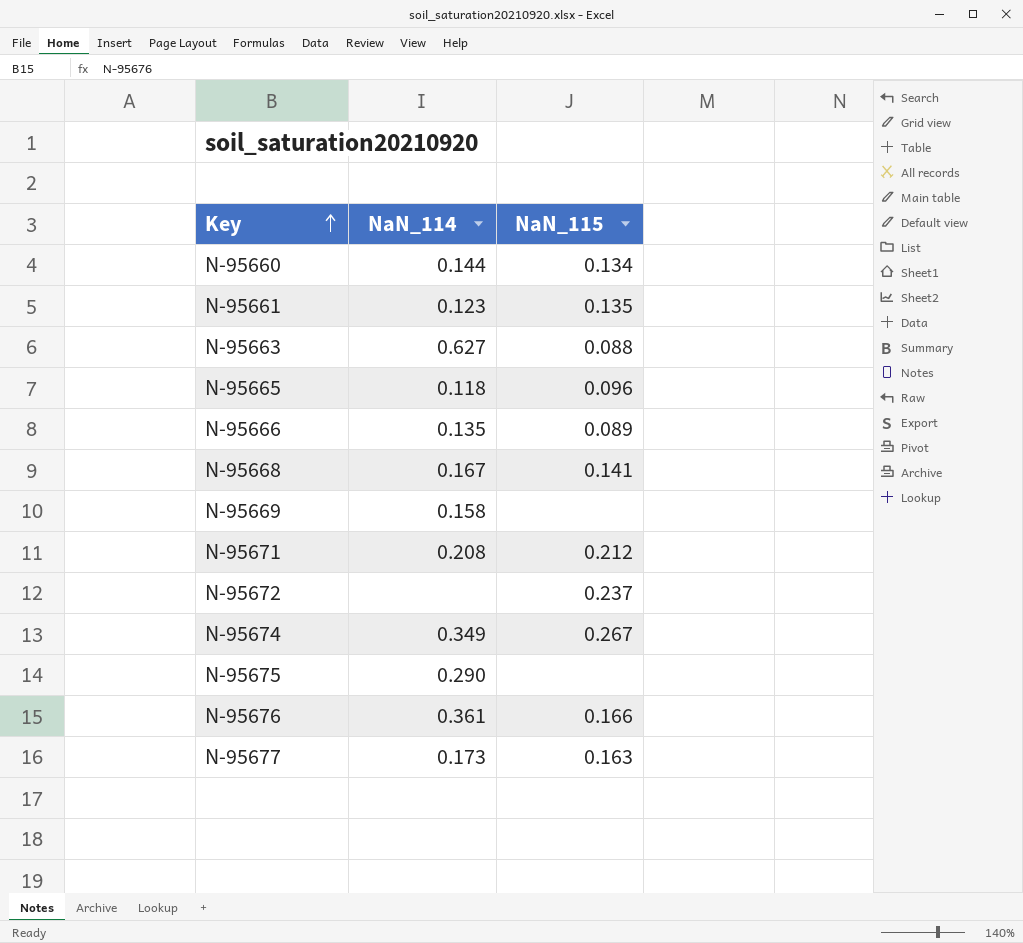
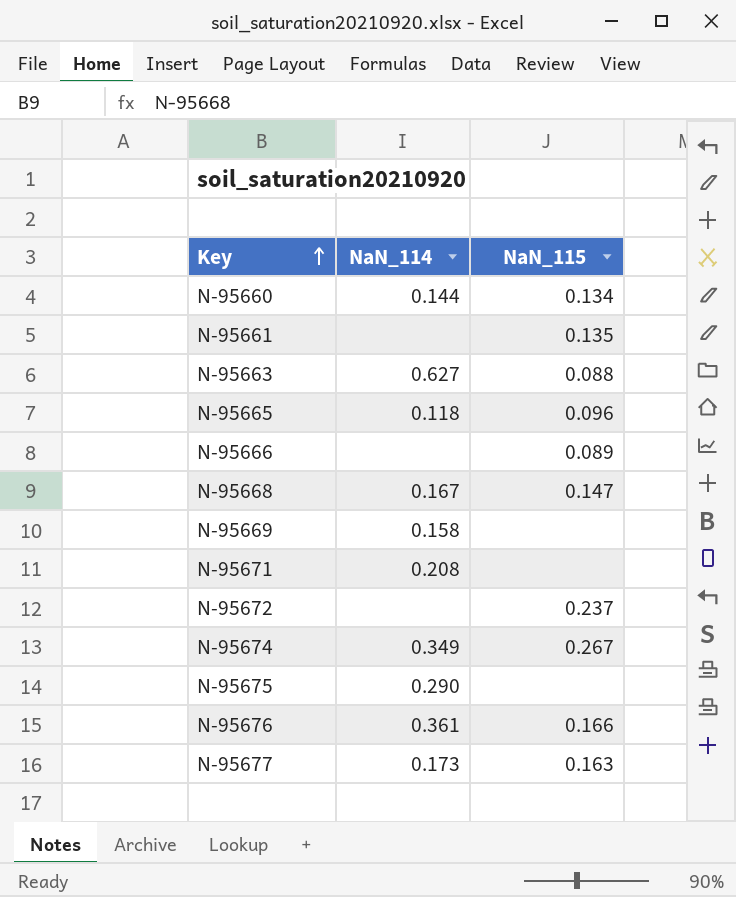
N-95661 | NaN_114: 0.123 -> none
N-95666 | NaN_114: 0.135 -> none
N-95668 | NaN_115: 0.141 -> 0.147
N-95671 | NaN_115: 0.212 -> none

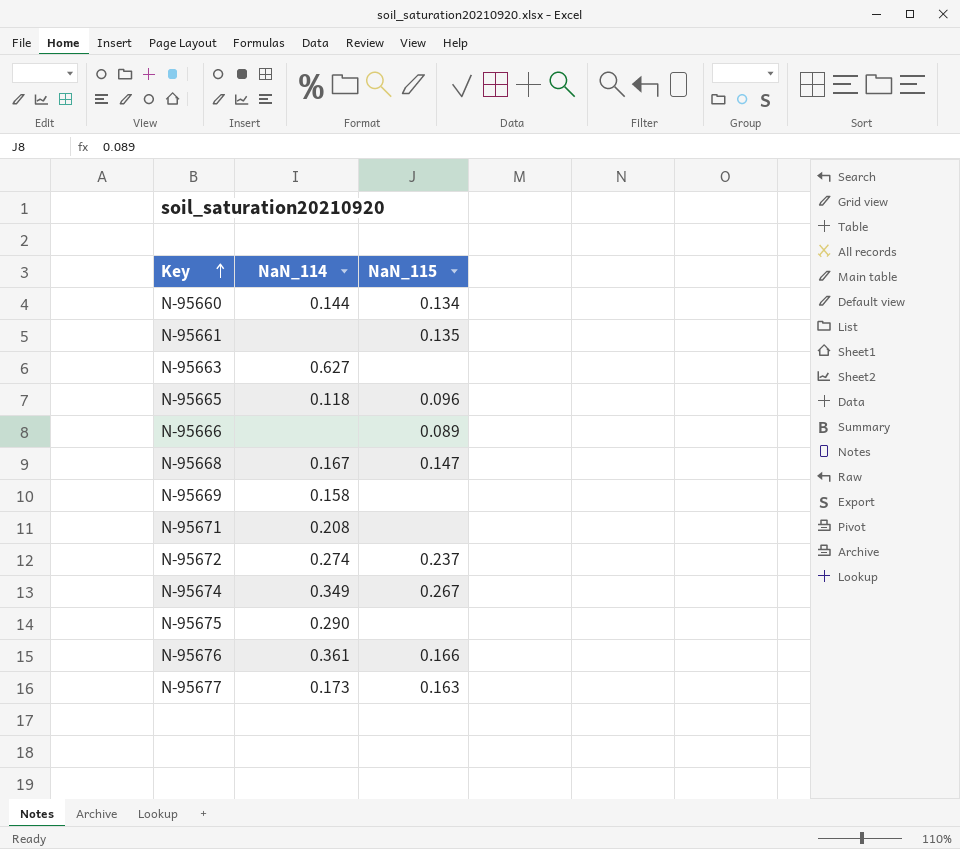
N-95663 | NaN_115: 0.088 -> none
N-95672 | NaN_114: none -> 0.274

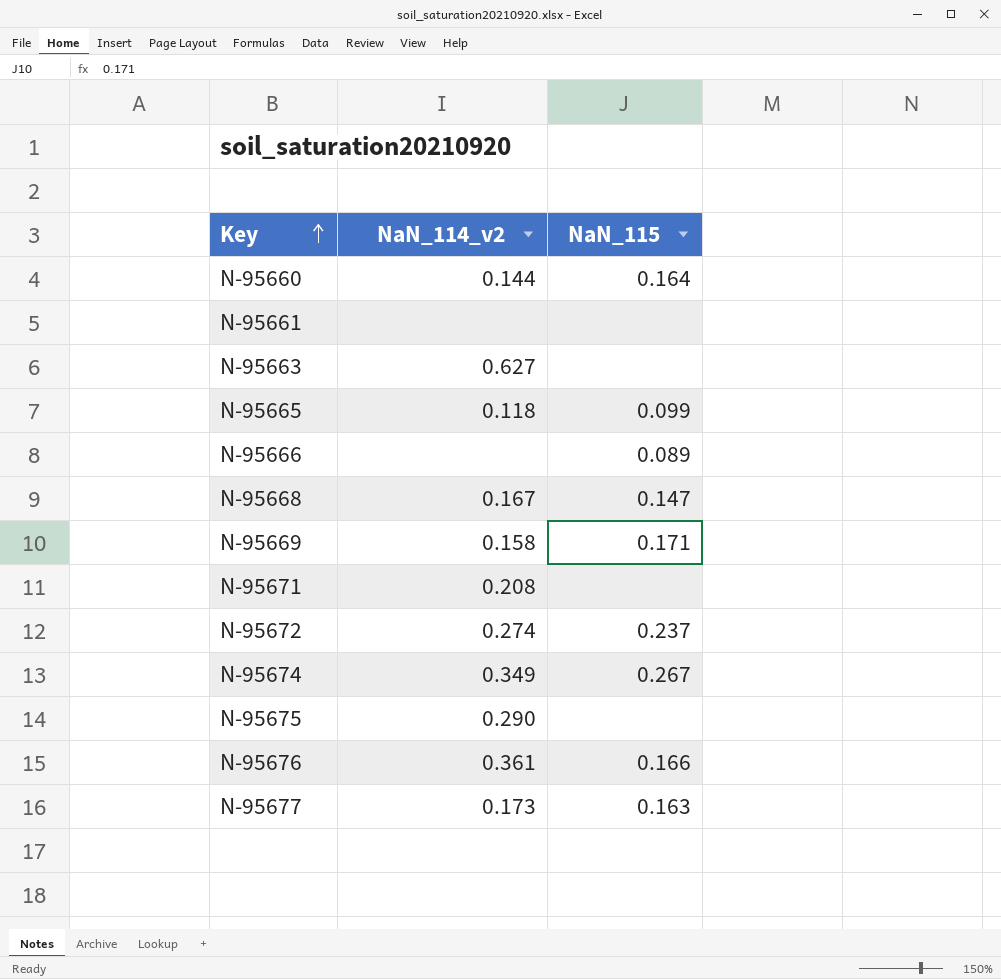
column name: NaN_114 -> NaN_114_v2
N-95660 | NaN_115: 0.134 -> 0.164
N-95661 | NaN_115: 0.135 -> none
N-95665 | NaN_115: 0.096 -> 0.099
N-95669 | NaN_115: none -> 0.171

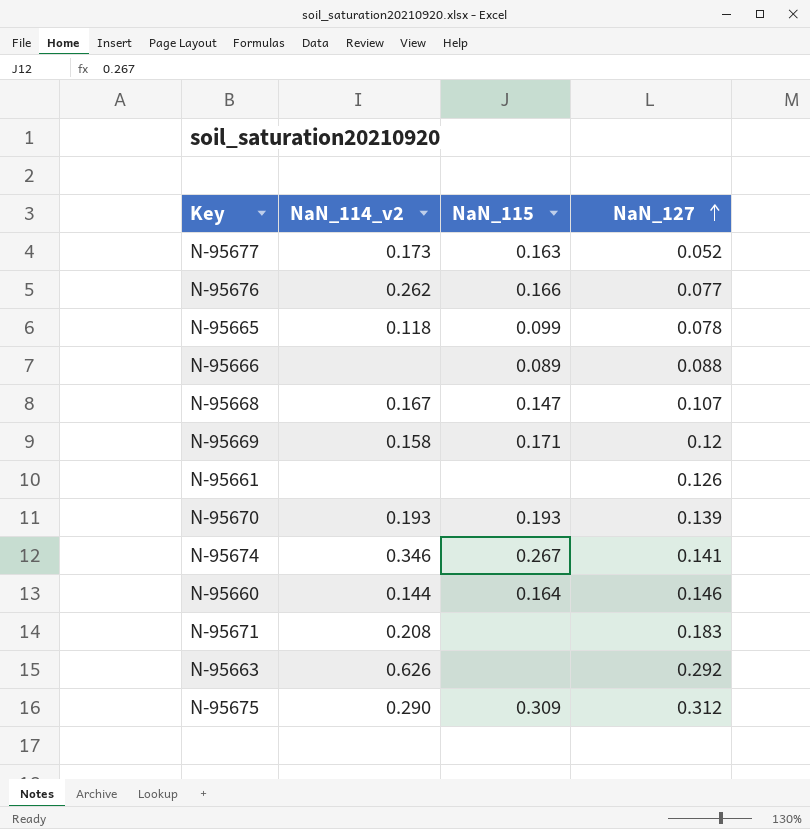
row order: Key ascending -> NaN_127 ascending
column NaN_127 | position: none -> 4
row N-95672: 0.274 | 0.237 -> none
N-95676 | NaN_114_v2: 0.361 -> 0.262
row N-95670: none -> 0.193 | 0.193 | 0.139
N-95674 | NaN_114_v2: 0.349 -> 0.346
N-95663 | NaN_114_v2: 0.627 -> 0.626
N-95675 | NaN_115: none -> 0.309

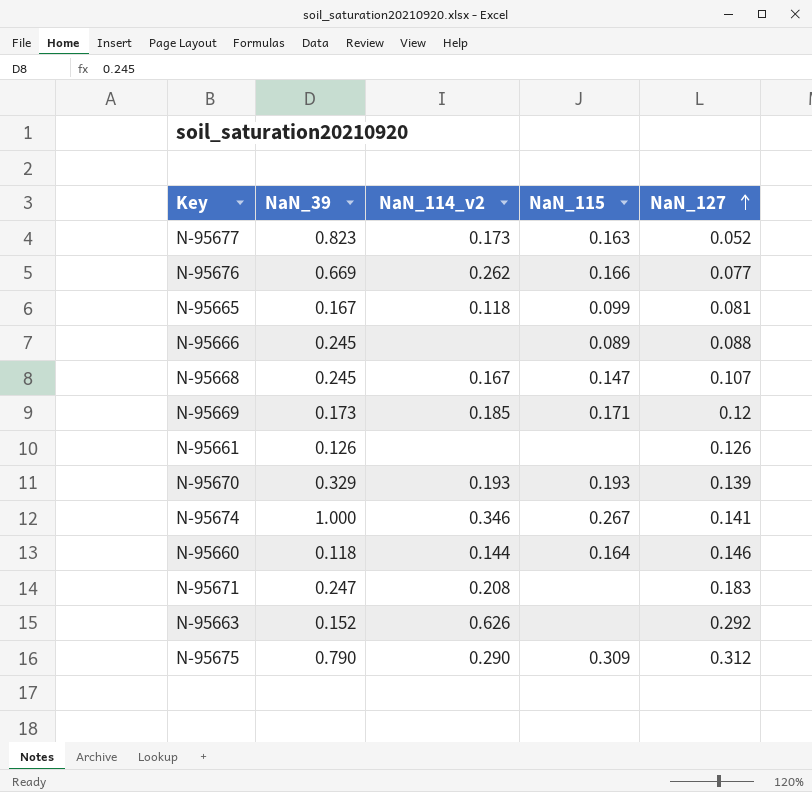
column NaN_39 | position: none -> 2
N-95665 | NaN_127: 0.078 -> 0.081
N-95669 | NaN_114_v2: 0.158 -> 0.185

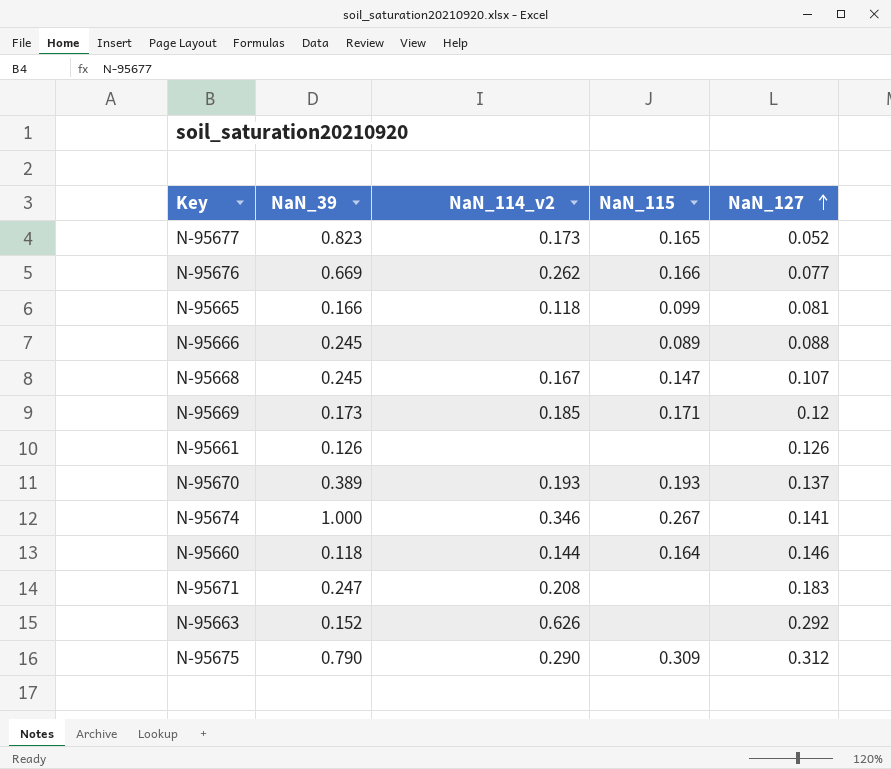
N-95677 | NaN_115: 0.163 -> 0.165
N-95665 | NaN_39: 0.167 -> 0.166
N-95670 | NaN_39: 0.329 -> 0.389
N-95670 | NaN_127: 0.139 -> 0.137

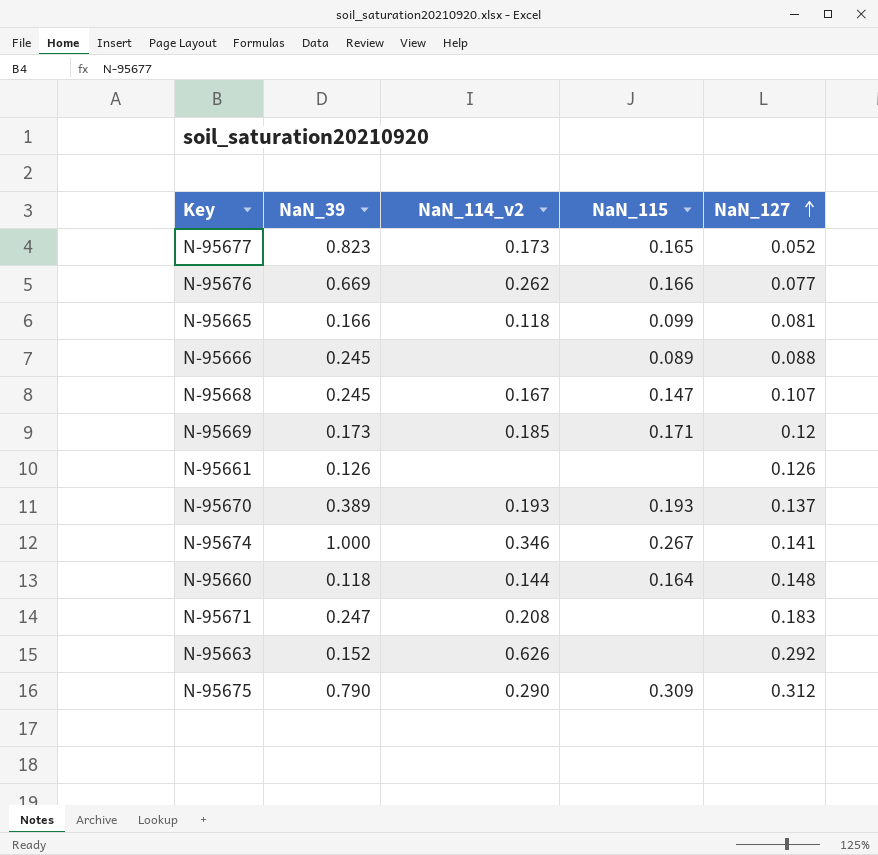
N-95660 | NaN_127: 0.146 -> 0.148

